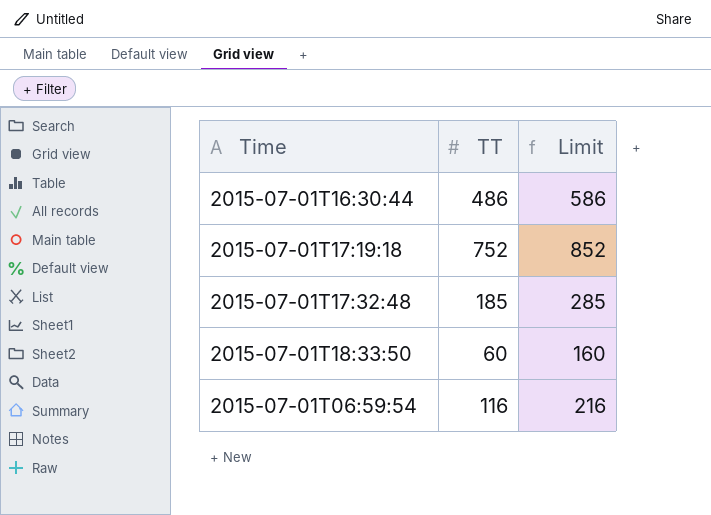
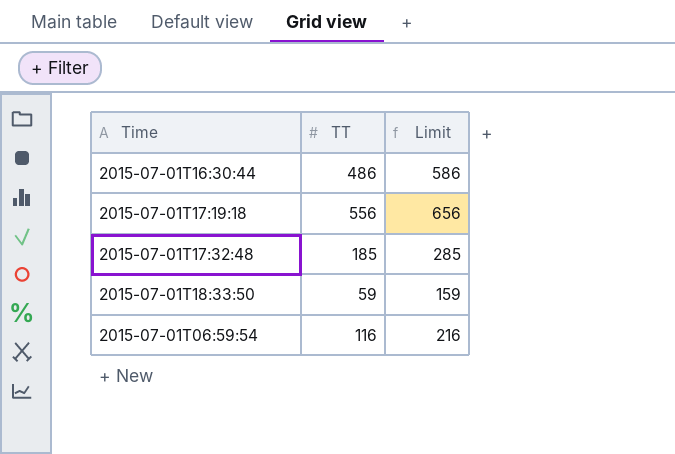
2015-07-01T17:19:18 | TT: 752 -> 556
2015-07-01T17:19:18 | Limit: 852 -> 656
2015-07-01T18:33:50 | TT: 60 -> 59
2015-07-01T18:33:50 | Limit: 160 -> 159

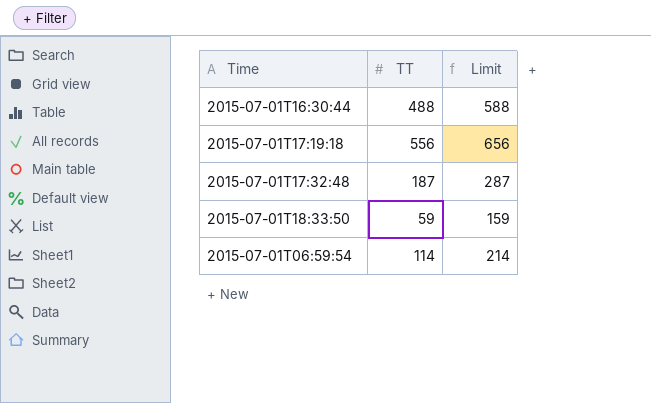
2015-07-01T16:30:44 | TT: 486 -> 488
2015-07-01T16:30:44 | Limit: 586 -> 588
2015-07-01T17:32:48 | TT: 185 -> 187
2015-07-01T17:32:48 | Limit: 285 -> 287
2015-07-01T06:59:54 | TT: 116 -> 114
2015-07-01T06:59:54 | Limit: 216 -> 214

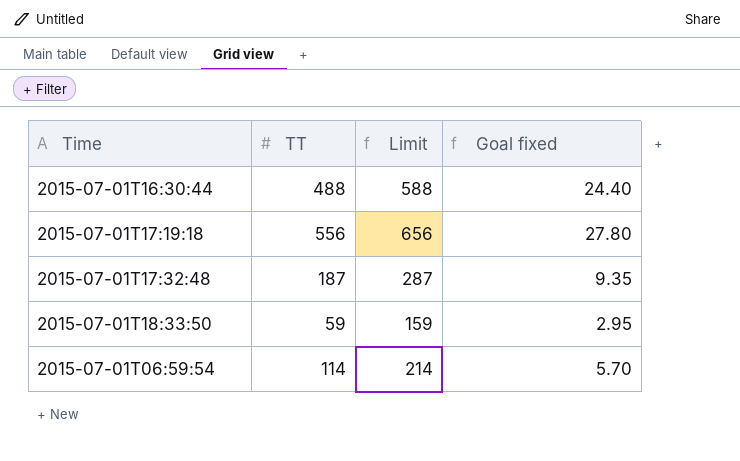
column Goal fixed | formula: none -> [TT] * 0.05

